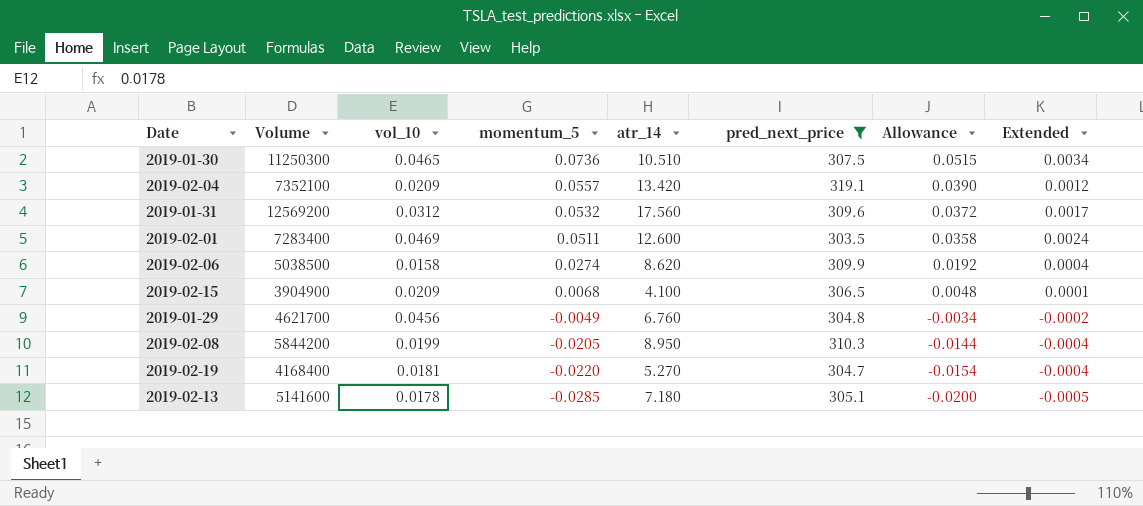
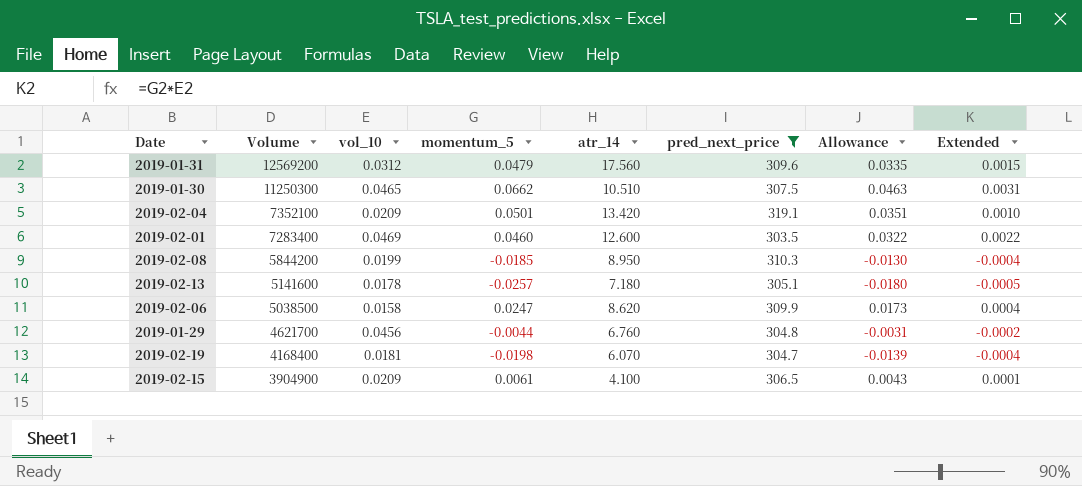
row order: momentum_5 descending -> Volume descending
2019-01-31 | momentum_5: 0.0532 -> 0.0479
2019-01-31 | Allowance: 0.0372 -> 0.0335
2019-01-31 | Extended: 0.0017 -> 0.0015
2019-01-30 | momentum_5: 0.0736 -> 0.0662
2019-01-30 | Allowance: 0.0515 -> 0.0463
2019-01-30 | Extended: 0.0034 -> 0.0031
2019-02-04 | momentum_5: 0.0557 -> 0.0501
2019-02-04 | Allowance: 0.0390 -> 0.0351
2019-02-04 | Extended: 0.0012 -> 0.0010
2019-02-01 | momentum_5: 0.0511 -> 0.0460
2019-02-01 | Allowance: 0.0358 -> 0.0322
2019-02-01 | Extended: 0.0024 -> 0.0022
2019-02-08 | momentum_5: -0.0205 -> -0.0185
2019-02-08 | Allowance: -0.0144 -> -0.0130
2019-02-13 | momentum_5: -0.0285 -> -0.0257
2019-02-13 | Allowance: -0.0200 -> -0.0180
2019-02-06 | momentum_5: 0.0274 -> 0.0247
2019-02-06 | Allowance: 0.0192 -> 0.0173
2019-01-29 | momentum_5: -0.0049 -> -0.0044
2019-01-29 | Allowance: -0.0034 -> -0.0031
2019-02-19 | momentum_5: -0.0220 -> -0.0198
2019-02-19 | atr_14: 5.270 -> 6.070
2019-02-19 | Allowance: -0.0154 -> -0.0139
2019-02-15 | momentum_5: 0.0068 -> 0.0061
2019-02-15 | Allowance: 0.0048 -> 0.0043

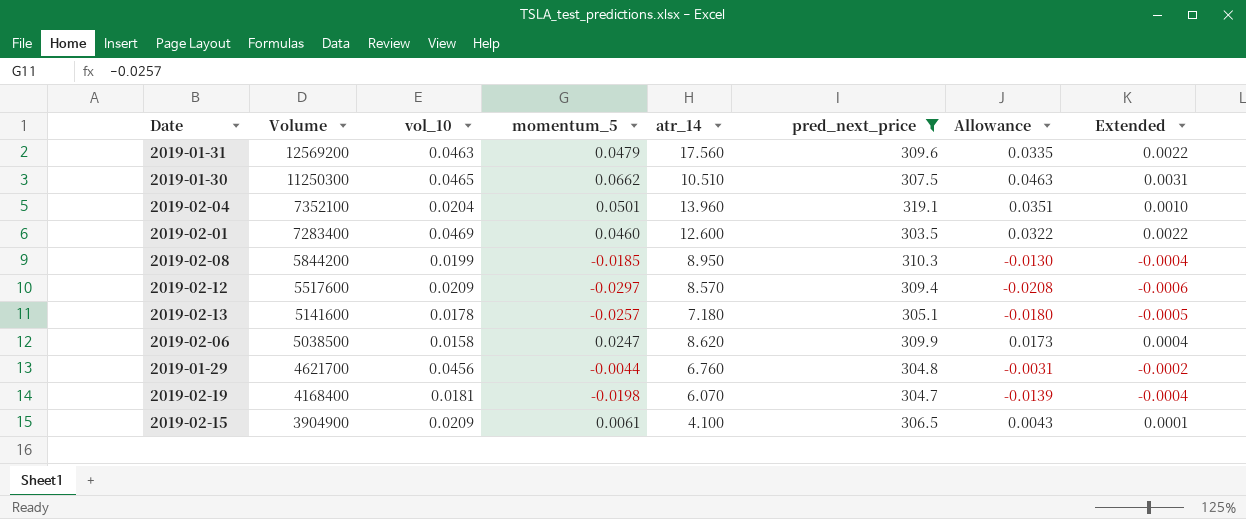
2019-01-31 | vol_10: 0.0312 -> 0.0463
2019-01-31 | Extended: 0.0015 -> 0.0022
2019-02-04 | vol_10: 0.0209 -> 0.0204
2019-02-04 | atr_14: 13.420 -> 13.960
row 2019-02-12: none -> 5517600 | 0.0209 | -0.0297 | 8.570 | 309.4 | -0.0208 | -0.0006

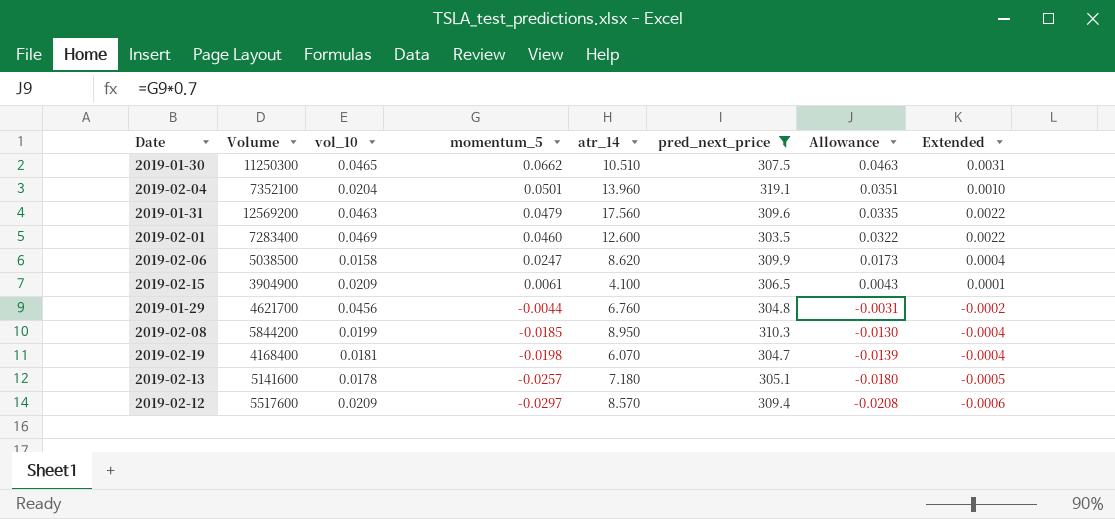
row order: Volume descending -> momentum_5 descending

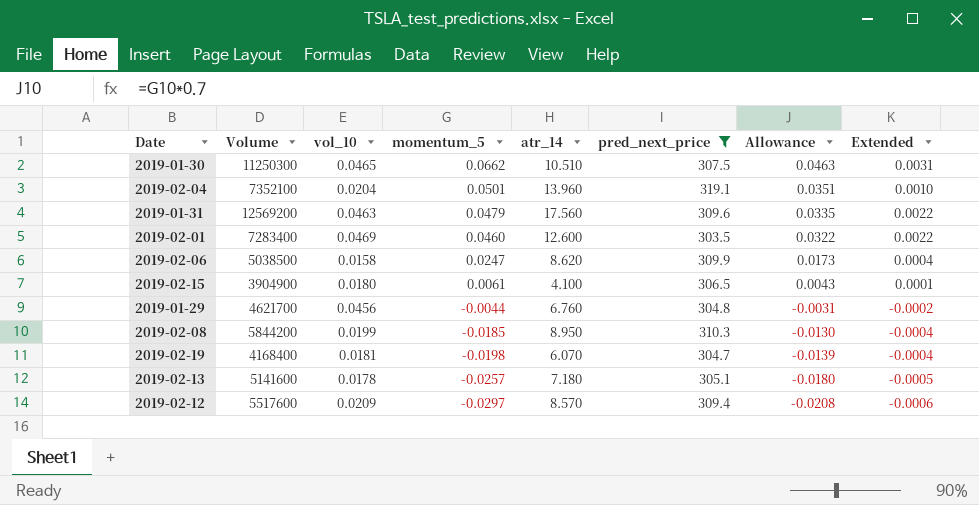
2019-02-15 | vol_10: 0.0209 -> 0.0180

